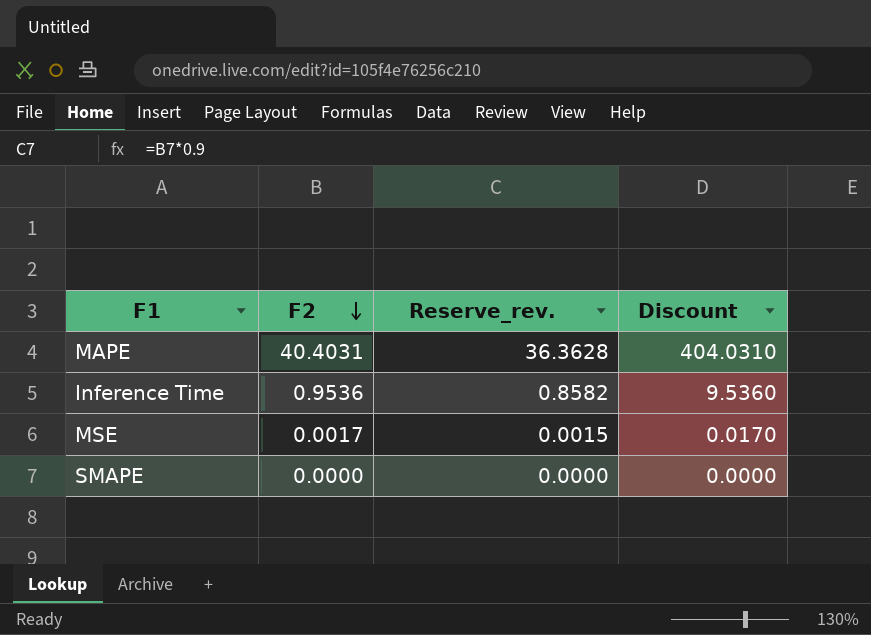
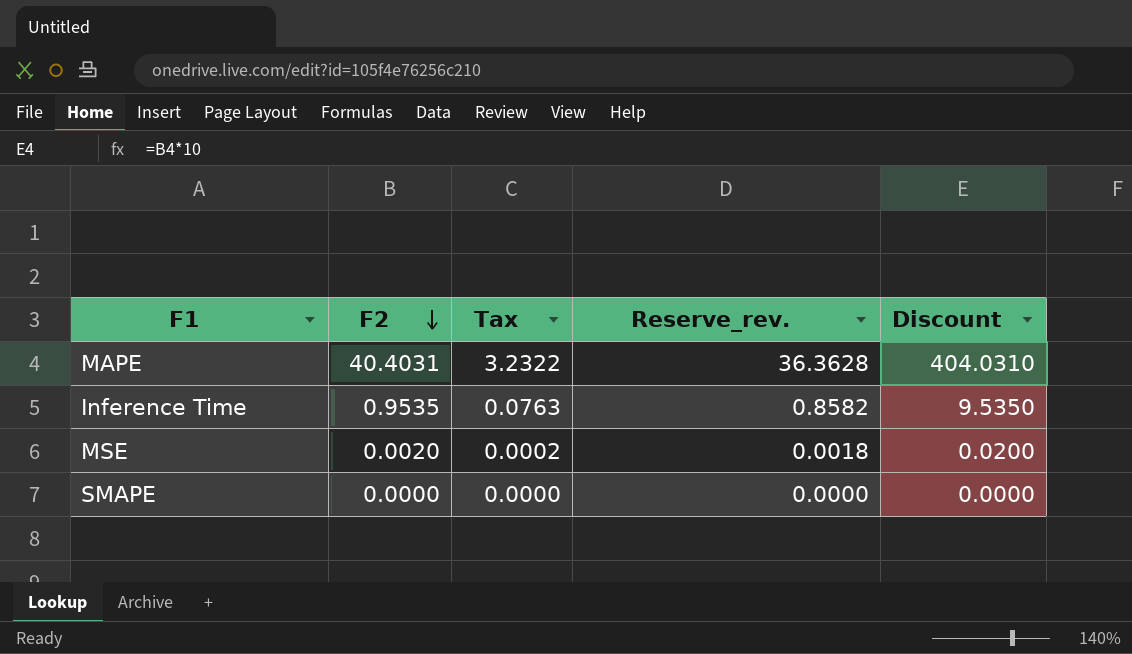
column Tax | formula: none -> [F2] * 0.08
Inference Time | F2: 0.9536 -> 0.9535
Inference Time | Discount: 9.5360 -> 9.5350
MSE | F2: 0.0017 -> 0.0020
MSE | Reserve_rev.: 0.0015 -> 0.0018
MSE | Discount: 0.0170 -> 0.0200

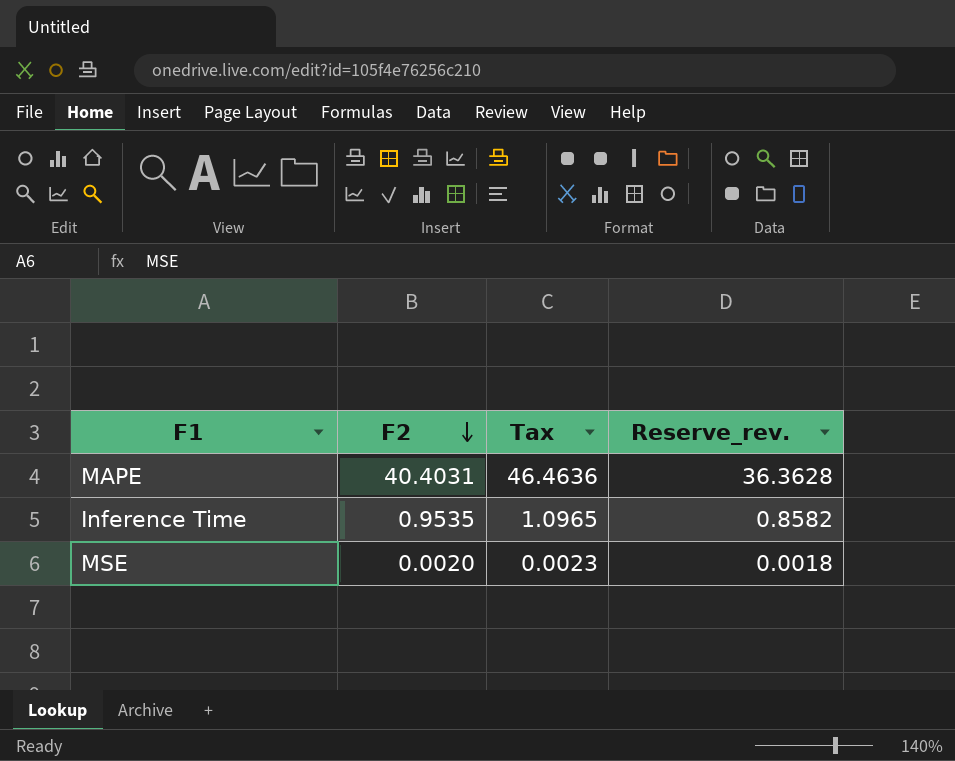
column Discount | formula: [F2] * 10 -> none
column Tax | formula: [F2] * 0.08 -> [F2] * 1.15
row SMAPE: 0.0000 | 0.0000 | 0.0000 | 0.0000 -> none

